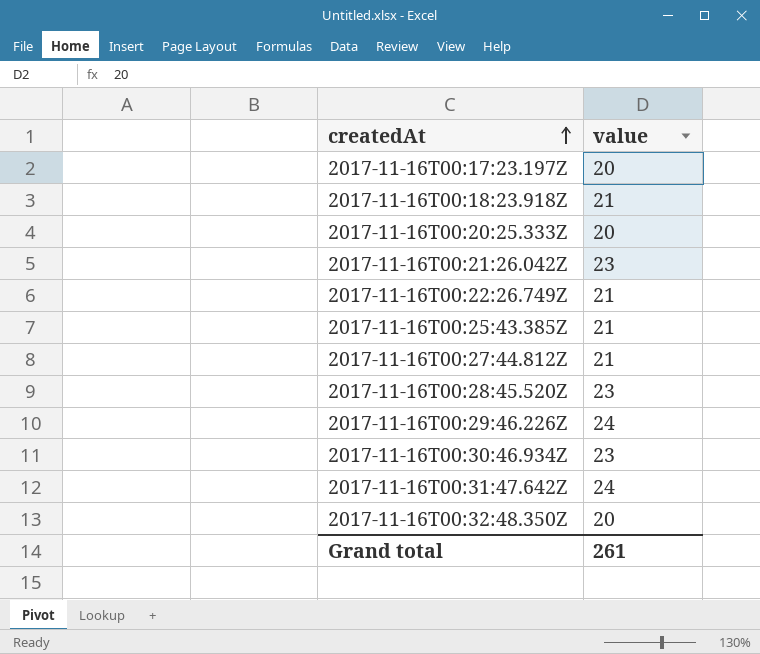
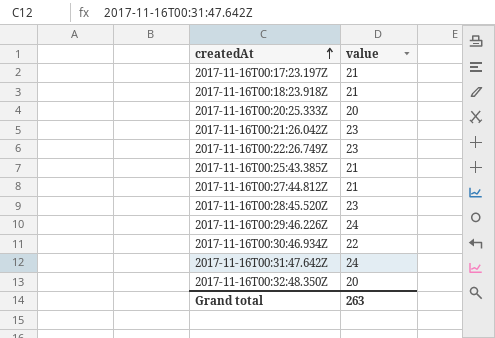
2017-11-16T00:17:23.197Z | value: 20 -> 21
2017-11-16T00:22:26.749Z | value: 21 -> 23
2017-11-16T00:30:46.934Z | value: 23 -> 22
Grand total | value: 261 -> 263

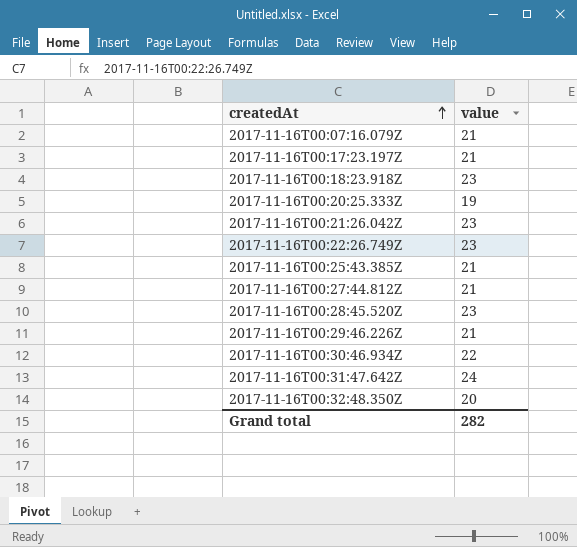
row 2017-11-16T00:07:16.079Z: none -> 21
2017-11-16T00:18:23.918Z | value: 21 -> 23
2017-11-16T00:20:25.333Z | value: 20 -> 19
2017-11-16T00:29:46.226Z | value: 24 -> 21
Grand total | value: 263 -> 282

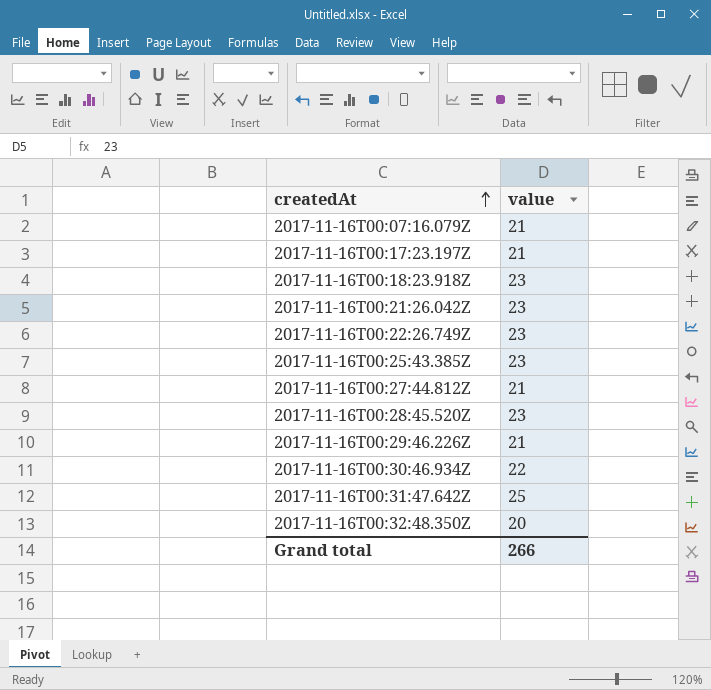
row 2017-11-16T00:20:25.333Z: 19 -> none
2017-11-16T00:25:43.385Z | value: 21 -> 23
2017-11-16T00:31:47.642Z | value: 24 -> 25
Grand total | value: 282 -> 266

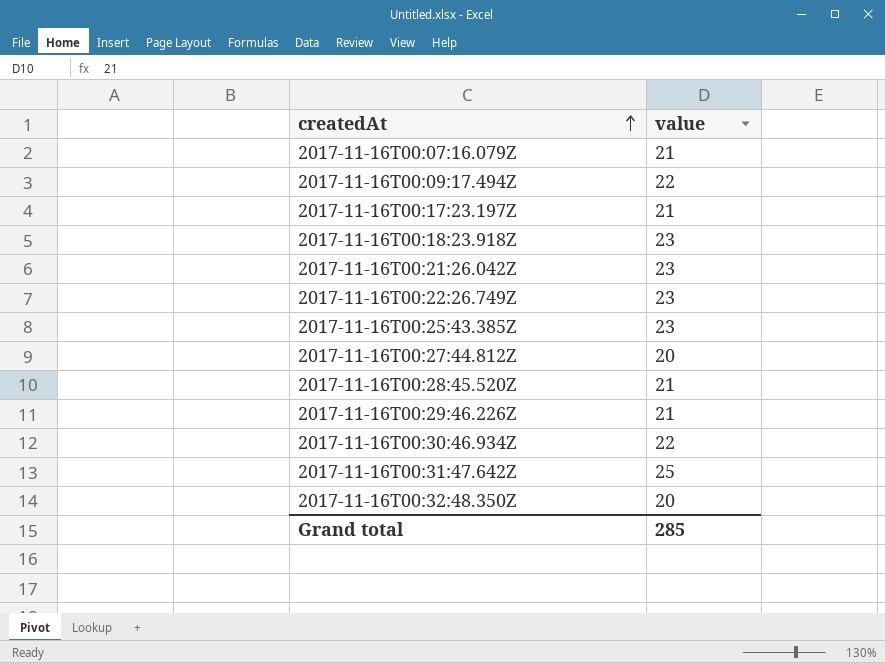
row 2017-11-16T00:09:17.494Z: none -> 22
2017-11-16T00:27:44.812Z | value: 21 -> 20
2017-11-16T00:28:45.520Z | value: 23 -> 21
Grand total | value: 266 -> 285

